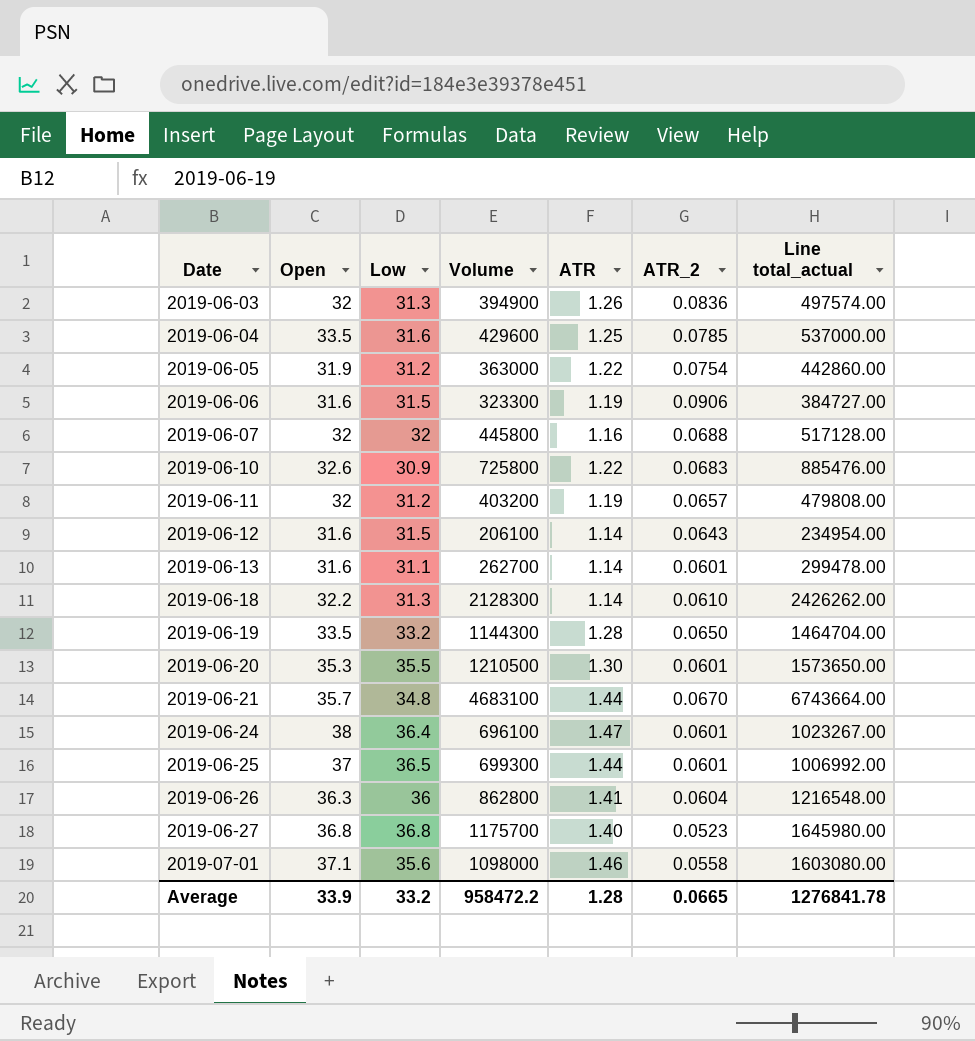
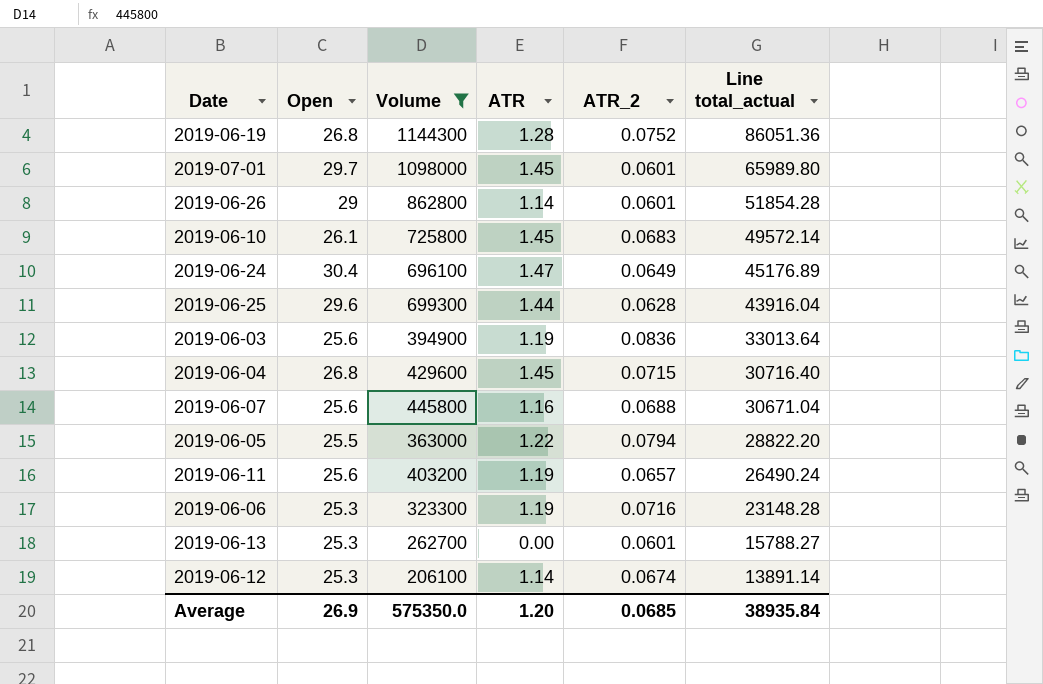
filter: none -> Volume <= 1144300
row order: Date ascending -> Line total_actual descending
column Low | position: 3 -> none
column Line total_actual | formula: [Volume] * [ATR] -> [Volume] * [ATR_2]
2019-06-19 | Open: 33.5 -> 26.8
2019-06-19 | ATR_2: 0.0650 -> 0.0752
2019-07-01 | Open: 37.1 -> 29.7
2019-07-01 | ATR: 1.46 -> 1.45
2019-07-01 | ATR_2: 0.0558 -> 0.0601
2019-06-26 | Open: 36.3 -> 29
2019-06-26 | ATR: 1.41 -> 1.14
2019-06-26 | ATR_2: 0.0604 -> 0.0601
2019-06-10 | Open: 32.6 -> 26.1
2019-06-10 | ATR: 1.22 -> 1.45
2019-06-24 | Open: 38 -> 30.4
2019-06-24 | ATR_2: 0.0601 -> 0.0649
2019-06-25 | Open: 37 -> 29.6
2019-06-25 | ATR_2: 0.0601 -> 0.0628
2019-06-03 | Open: 32 -> 25.6
2019-06-03 | ATR: 1.26 -> 1.19
2019-06-04 | Open: 33.5 -> 26.8
2019-06-04 | ATR: 1.25 -> 1.45
2019-06-04 | ATR_2: 0.0785 -> 0.0715
2019-06-07 | Open: 32 -> 25.6
2019-06-05 | Open: 31.9 -> 25.5
2019-06-05 | ATR_2: 0.0754 -> 0.0794
2019-06-11 | Open: 32 -> 25.6
2019-06-06 | Open: 31.6 -> 25.3
2019-06-06 | ATR_2: 0.0906 -> 0.0716
2019-06-13 | Open: 31.6 -> 25.3
2019-06-13 | ATR: 1.14 -> 0.00
2019-06-12 | Open: 31.6 -> 25.3
2019-06-12 | ATR_2: 0.0643 -> 0.0674
Average | Open: 33.9 -> 26.9
Average | Volume: 958472.2 -> 575350.0
Average | ATR: 1.28 -> 1.20
Average | ATR_2: 0.0665 -> 0.0685
Average | Line total_actual: 1276841.78 -> 38935.84

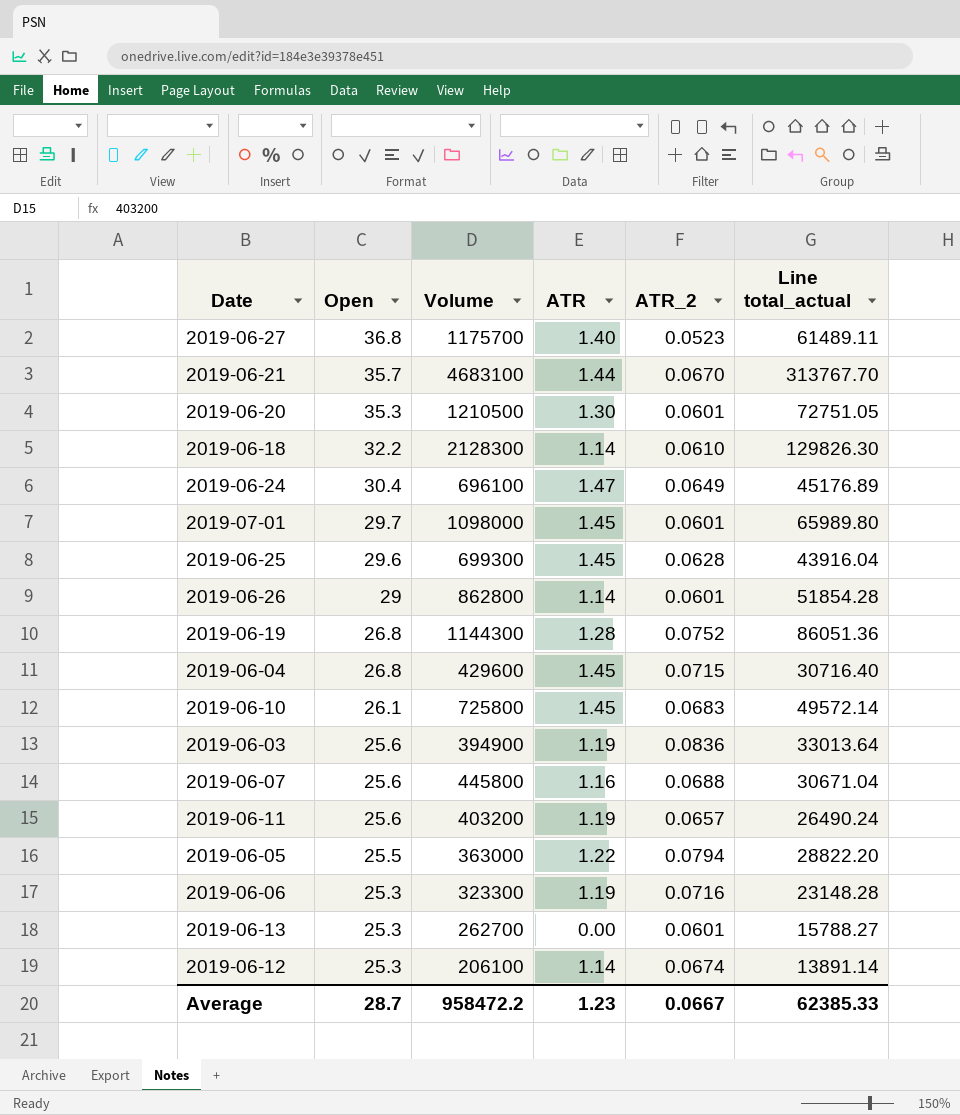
filter: Volume <= 1144300 -> none
row order: Line total_actual descending -> Open descending
2019-06-25 | ATR: 1.44 -> 1.45
Average | Open: 26.9 -> 28.7
Average | Volume: 575350.0 -> 958472.2
Average | ATR: 1.20 -> 1.23
Average | ATR_2: 0.0685 -> 0.0667
Average | Line total_actual: 38935.84 -> 62385.33

